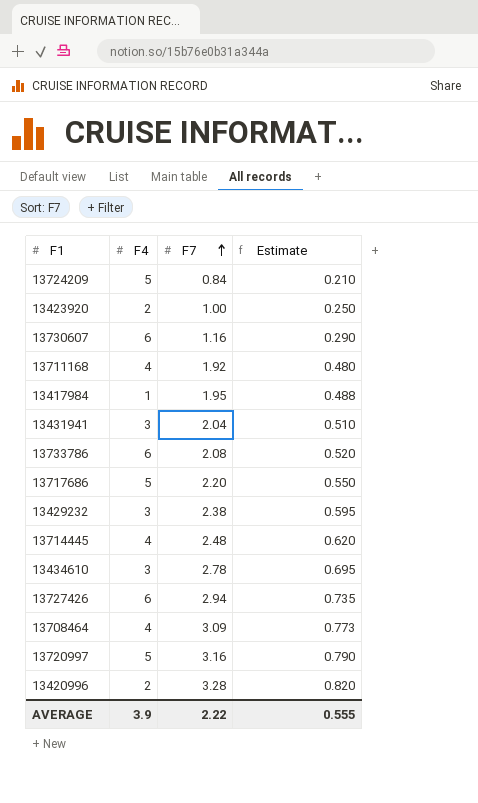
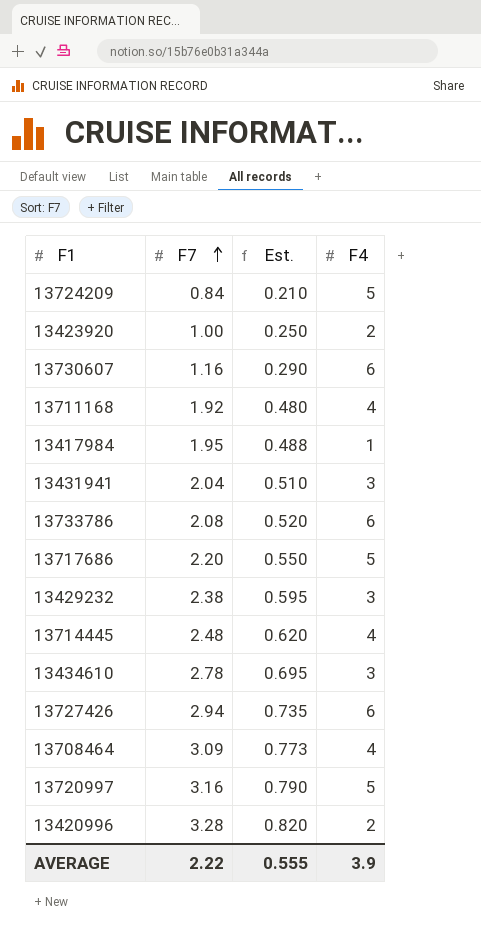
column name: Estimate -> Est.
column F4 | position: 2 -> 4

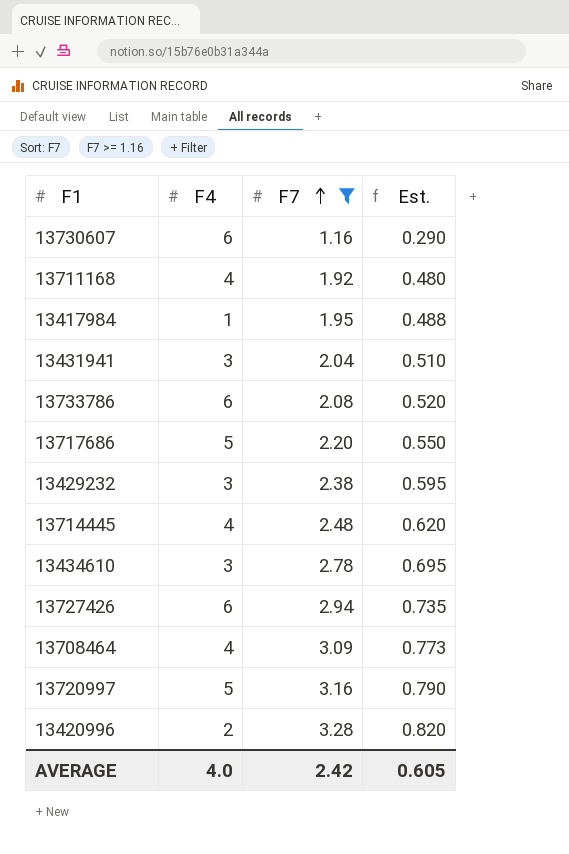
filter: none -> F7 >= 1.16
column F4 | position: 4 -> 2
AVERAGE | F4: 3.9 -> 4.0
AVERAGE | F7: 2.22 -> 2.42
AVERAGE | Est.: 0.555 -> 0.605

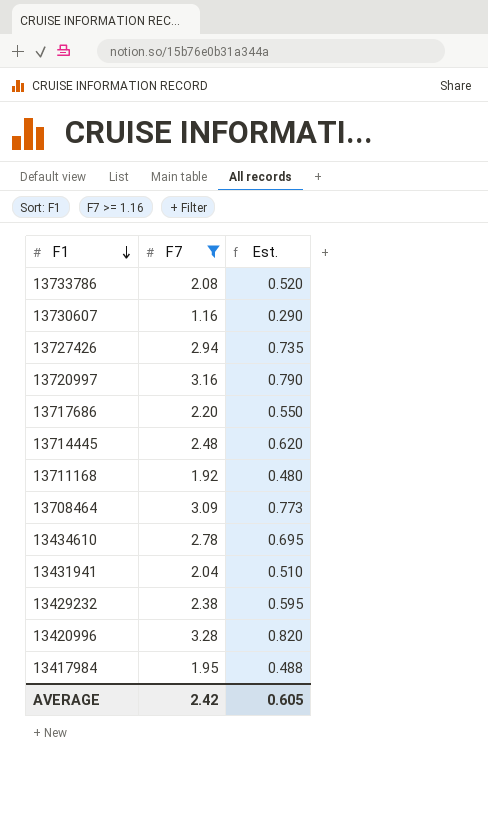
row order: F7 ascending -> F1 descending
column F4 | position: 2 -> none

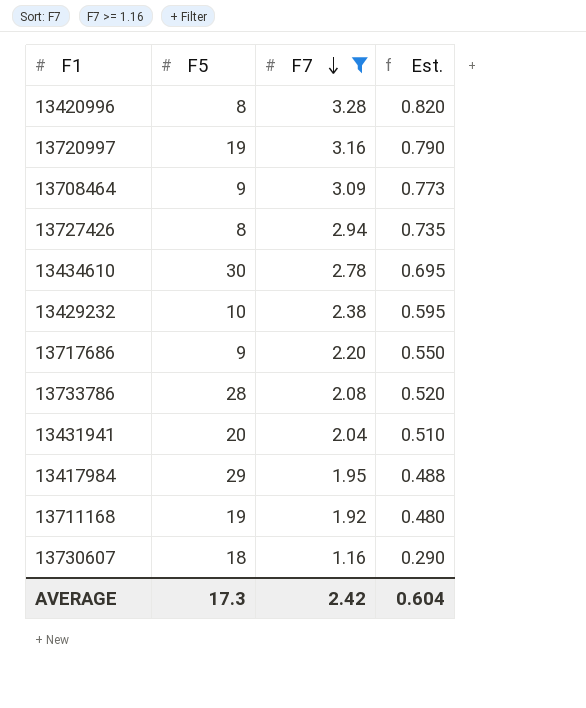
row order: F1 descending -> F7 descending
column F5 | position: none -> 2
row 13714445: 2.48 | 0.620 -> none
AVERAGE | Est.: 0.605 -> 0.604

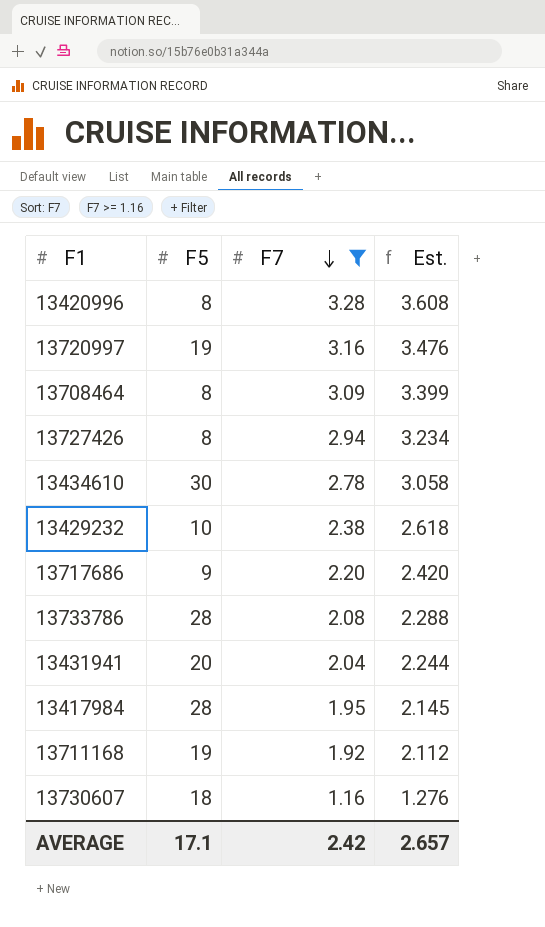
column Est. | formula: [F7] * 0.25 -> [F7] * 1.1
13708464 | F5: 9 -> 8
13417984 | F5: 29 -> 28
AVERAGE | F5: 17.3 -> 17.1
AVERAGE | Est.: 0.604 -> 2.657

